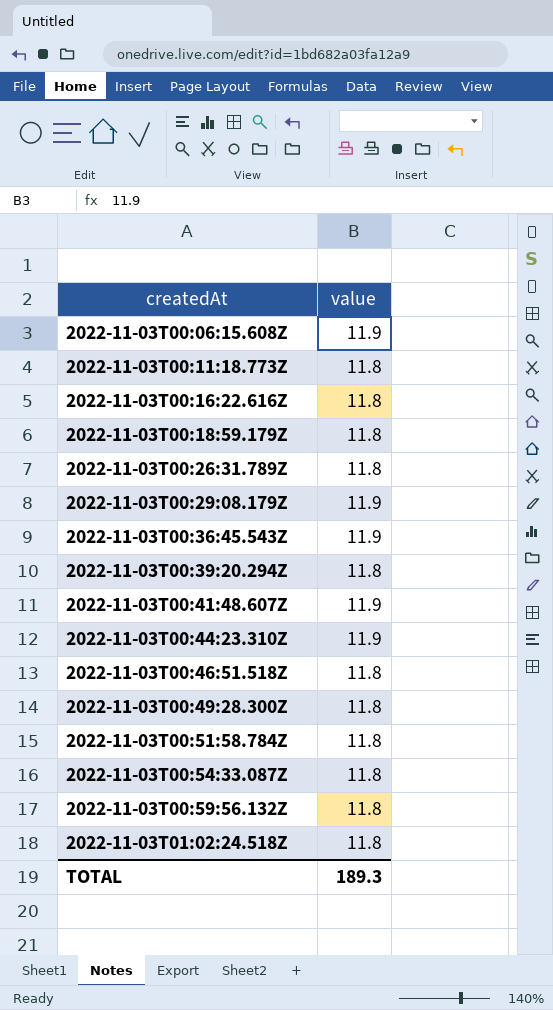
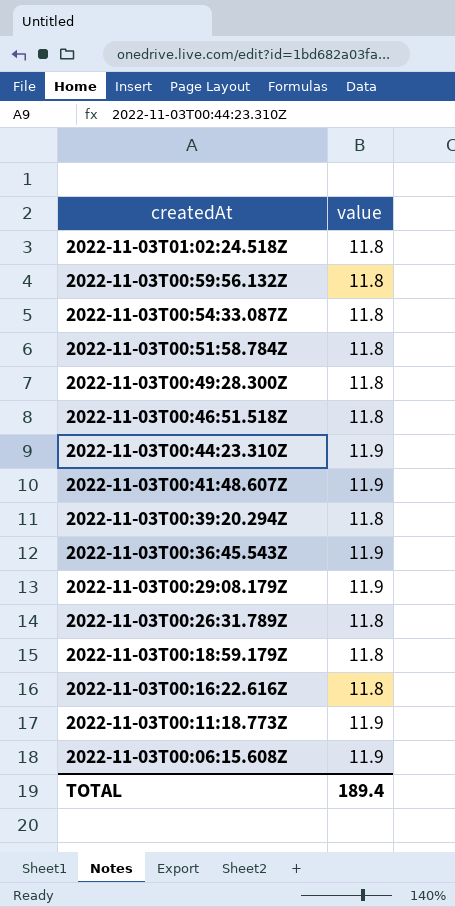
row order: createdAt ascending -> createdAt descending
2022-11-03T00:11:18.773Z | value: 11.8 -> 11.9
TOTAL | value: 189.3 -> 189.4

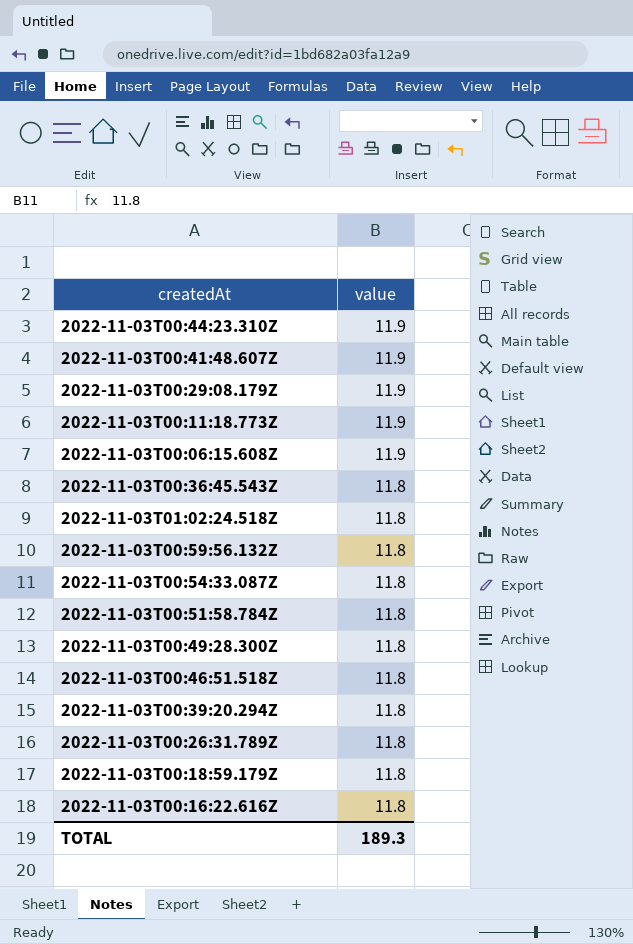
row order: createdAt descending -> value descending
2022-11-03T00:36:45.543Z | value: 11.9 -> 11.8
TOTAL | value: 189.4 -> 189.3

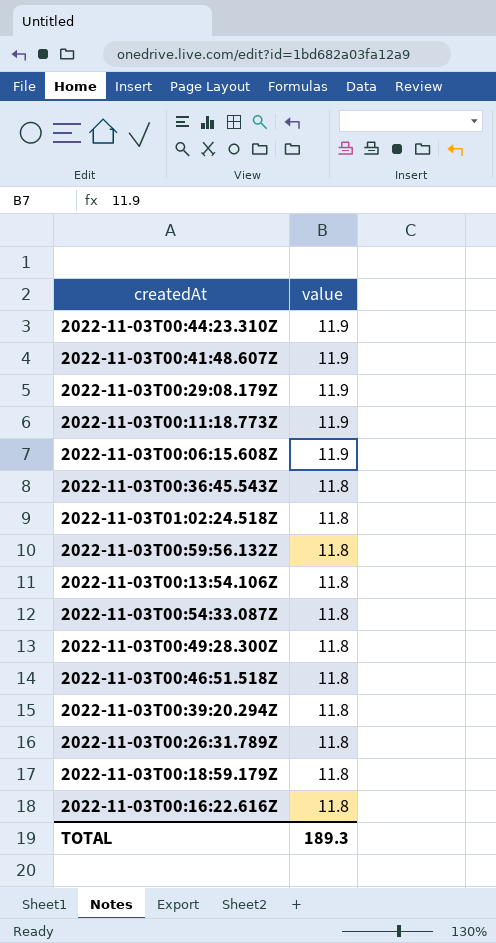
row 2022-11-03T00:51:58.784Z: 11.8 -> none
row 2022-11-03T00:13:54.106Z: none -> 11.8

